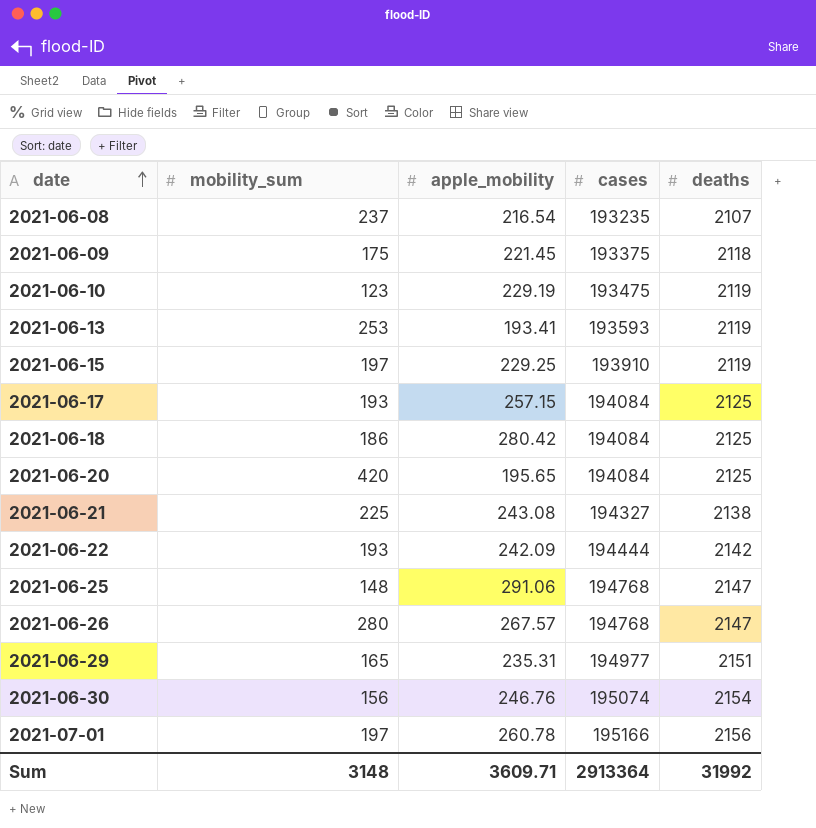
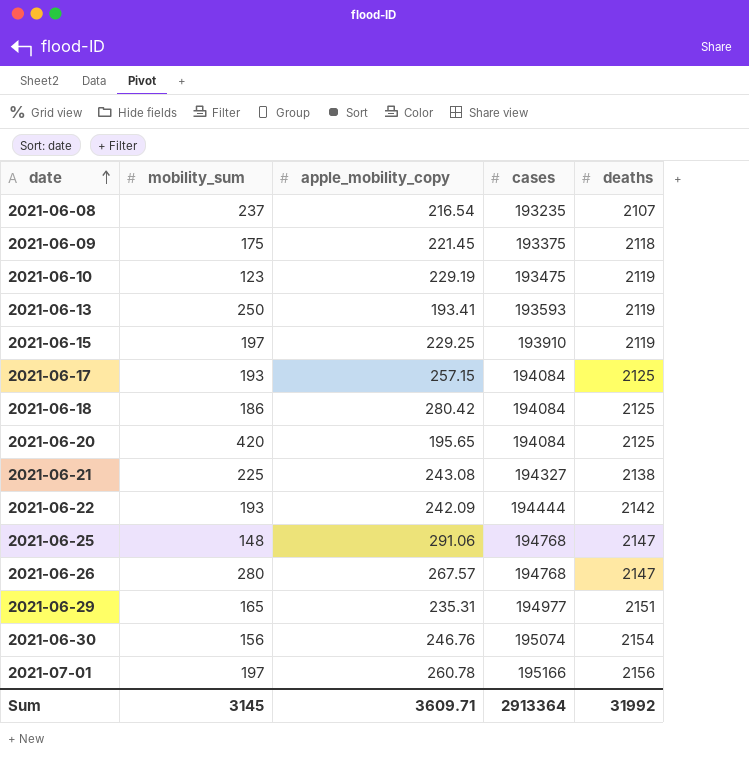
column name: apple_mobility -> apple_mobility_copy
2021-06-13 | mobility_sum: 253 -> 250
Sum | mobility_sum: 3148 -> 3145

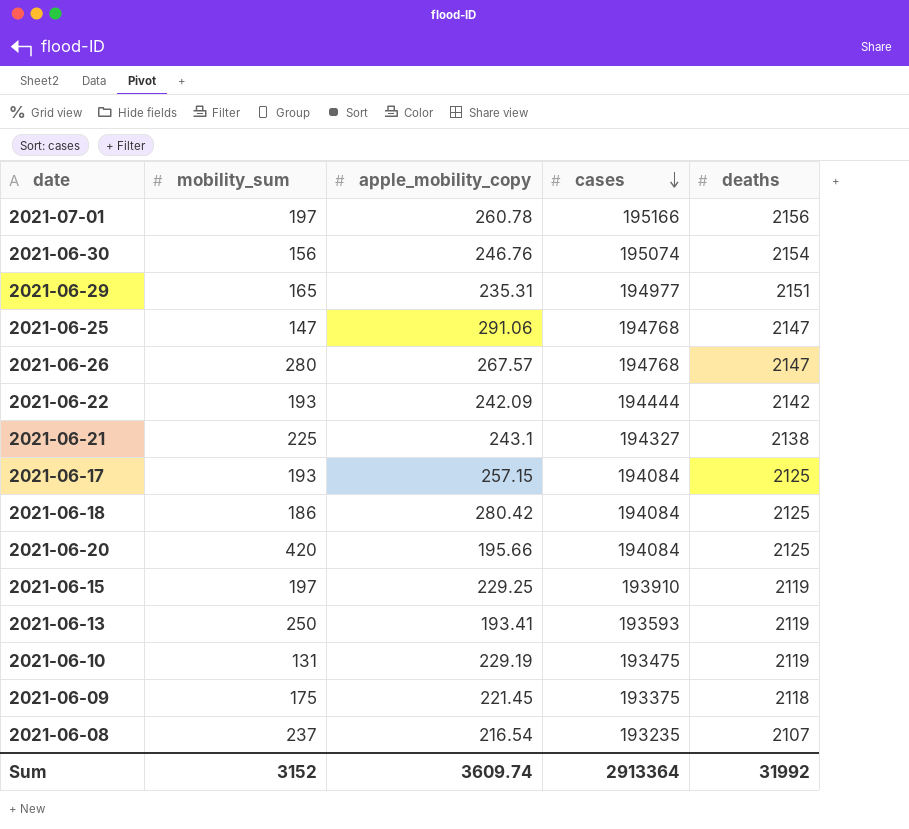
row order: date ascending -> cases descending
2021-06-25 | mobility_sum: 148 -> 147
2021-06-21 | apple_mobility_copy: 243.08 -> 243.1
2021-06-20 | apple_mobility_copy: 195.65 -> 195.66
2021-06-10 | mobility_sum: 123 -> 131
Sum | mobility_sum: 3145 -> 3152
Sum | apple_mobility_copy: 3609.71 -> 3609.74

